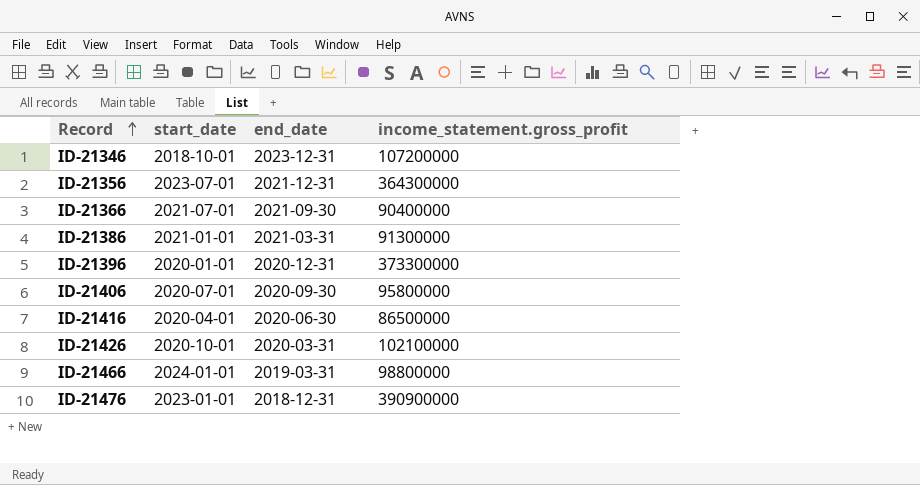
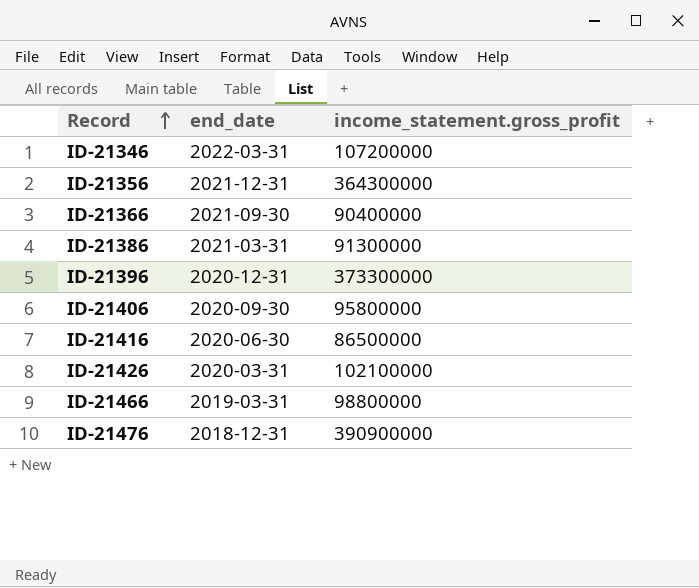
column start_date | position: 2 -> none
ID-21346 | end_date: 2023-12-31 -> 2022-03-31

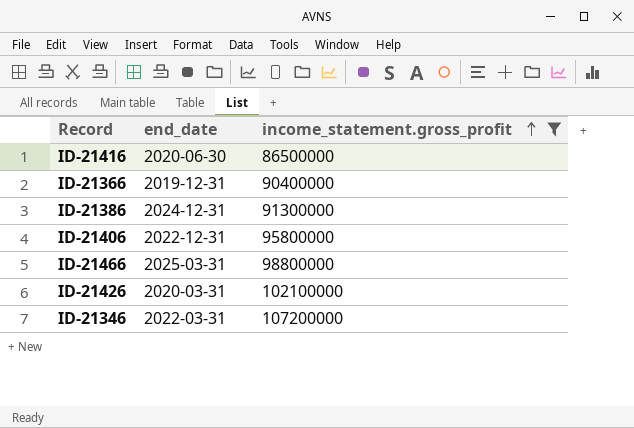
filter: none -> income_statement.gross_profit <= 107200000
row order: Record ascending -> income_statement.gross_profit ascending
ID-21366 | end_date: 2021-09-30 -> 2019-12-31
ID-21386 | end_date: 2021-03-31 -> 2024-12-31
ID-21406 | end_date: 2020-09-30 -> 2022-12-31
ID-21466 | end_date: 2019-03-31 -> 2025-03-31

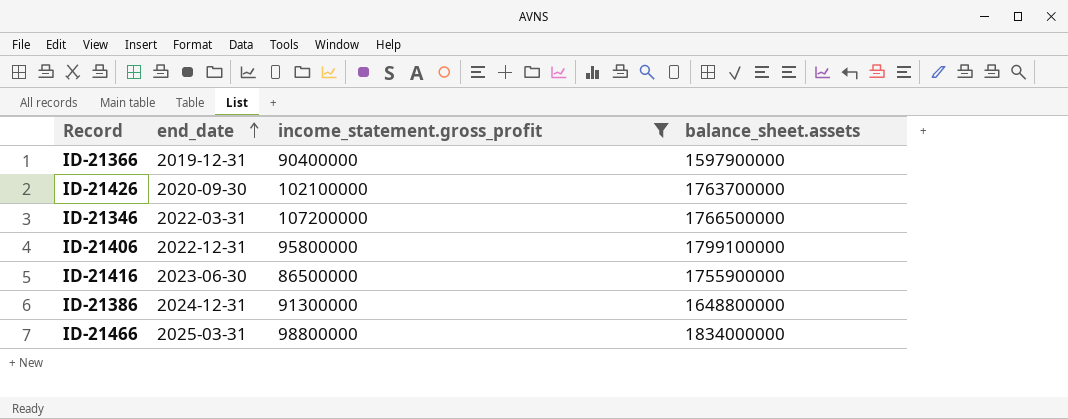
row order: income_statement.gross_profit ascending -> end_date ascending
column balance_sheet.assets | position: none -> 4
ID-21426 | end_date: 2020-03-31 -> 2020-09-30
ID-21416 | end_date: 2020-06-30 -> 2023-06-30

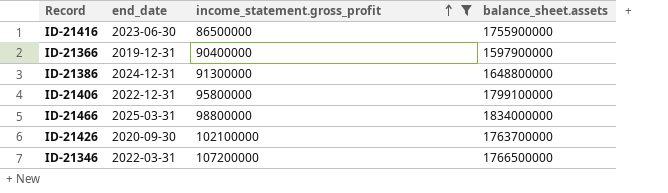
row order: end_date ascending -> income_statement.gross_profit ascending

